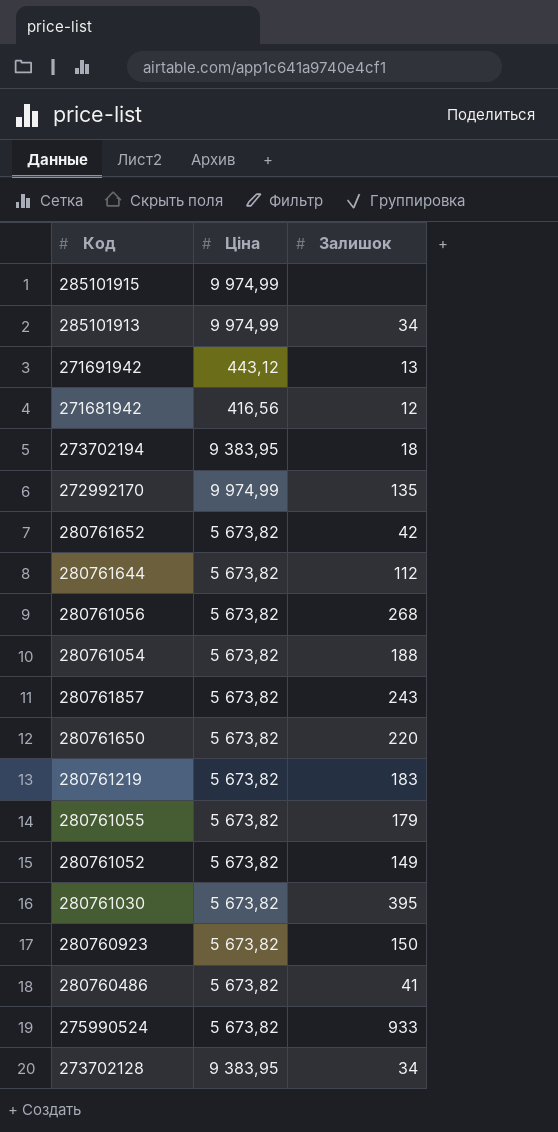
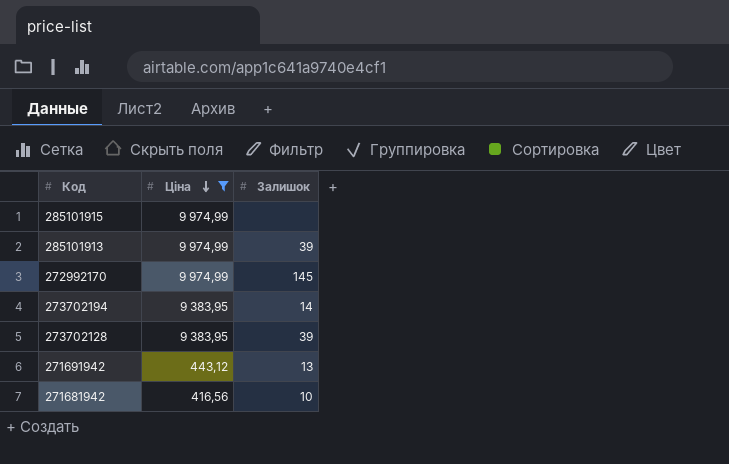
filter: none -> Ціна != 5 673,82
row order: none -> Ціна descending
285101913 | Залишок: 34 -> 39
272992170 | Залишок: 135 -> 145
273702194 | Залишок: 18 -> 14
273702128 | Залишок: 34 -> 39
271681942 | Залишок: 12 -> 10

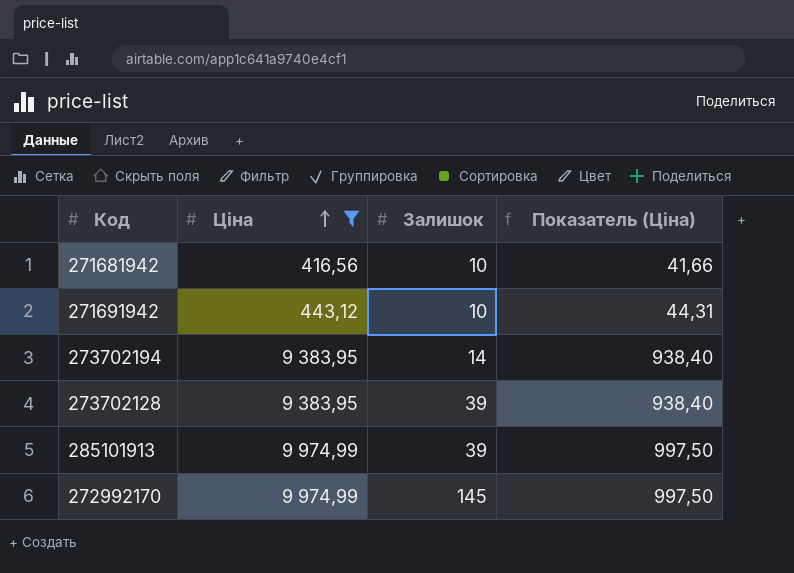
row order: Ціна descending -> Ціна ascending
column Показатель (Ціна) | formula: none -> [Ціна] * 0,1
row 285101915: 9 974,99 | none -> none
271691942 | Залишок: 13 -> 10

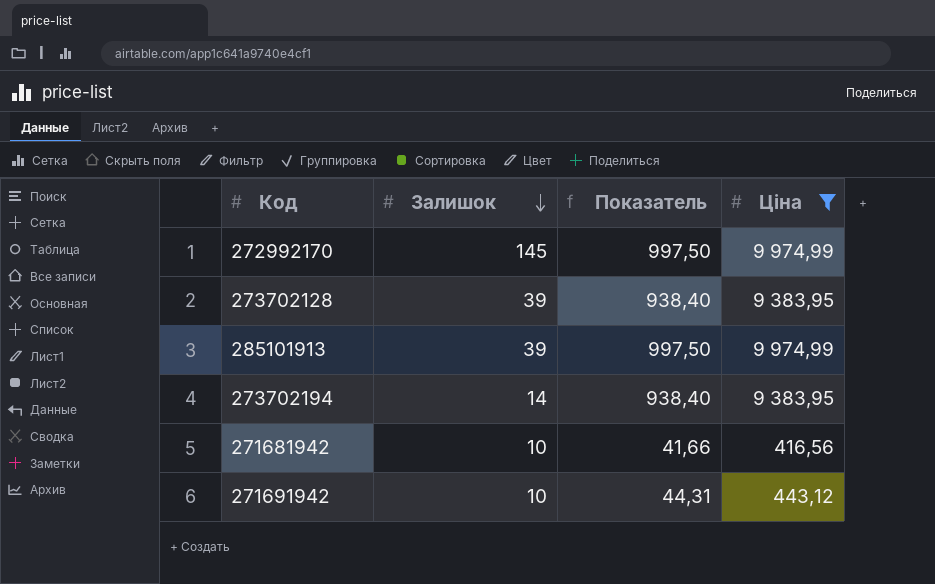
row order: Ціна ascending -> Залишок descending
column name: Показатель (Ціна) -> Показатель
column Ціна | position: 2 -> 4

